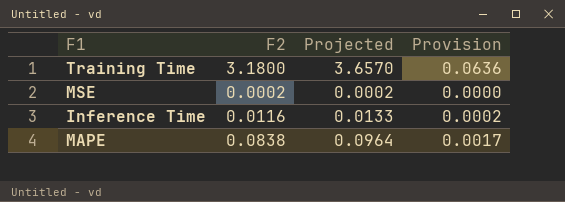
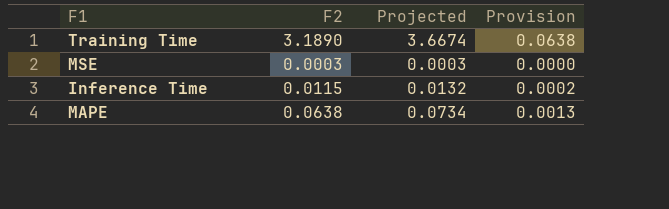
Training Time | F2: 3.1800 -> 3.1890
Training Time | Projected: 3.6570 -> 3.6674
Training Time | Provision: 0.0636 -> 0.0638
MSE | F2: 0.0002 -> 0.0003
MSE | Projected: 0.0002 -> 0.0003
Inference Time | F2: 0.0116 -> 0.0115
Inference Time | Projected: 0.0133 -> 0.0132
MAPE | F2: 0.0838 -> 0.0638
MAPE | Projected: 0.0964 -> 0.0734
MAPE | Provision: 0.0017 -> 0.0013

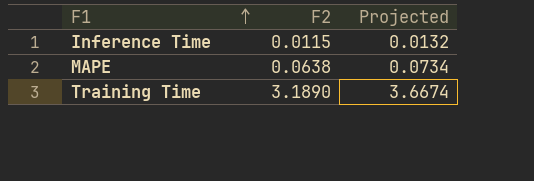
row order: none -> F1 ascending
column Provision | formula: [F2] * 0.02 -> none
row MSE: 0.0003 | 0.0003 | 0.0000 -> none

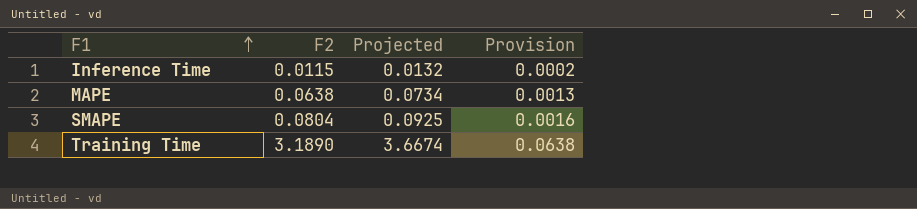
column Provision | formula: none -> [F2] * 0.02
row SMAPE: none -> 0.0804 | 0.0925 | 0.0016

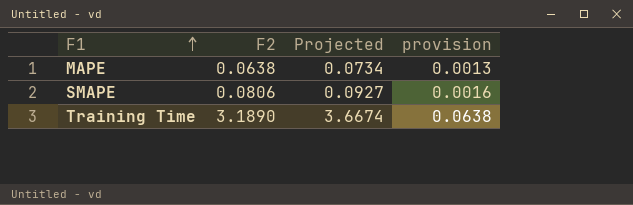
column name: Provision -> provision
row Inference Time: 0.0115 | 0.0132 | 0.0002 -> none
SMAPE | F2: 0.0804 -> 0.0806
SMAPE | Projected: 0.0925 -> 0.0927

